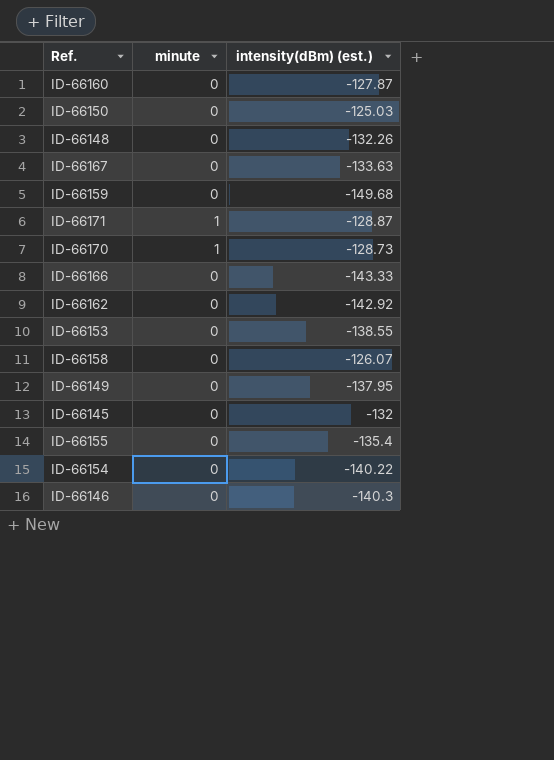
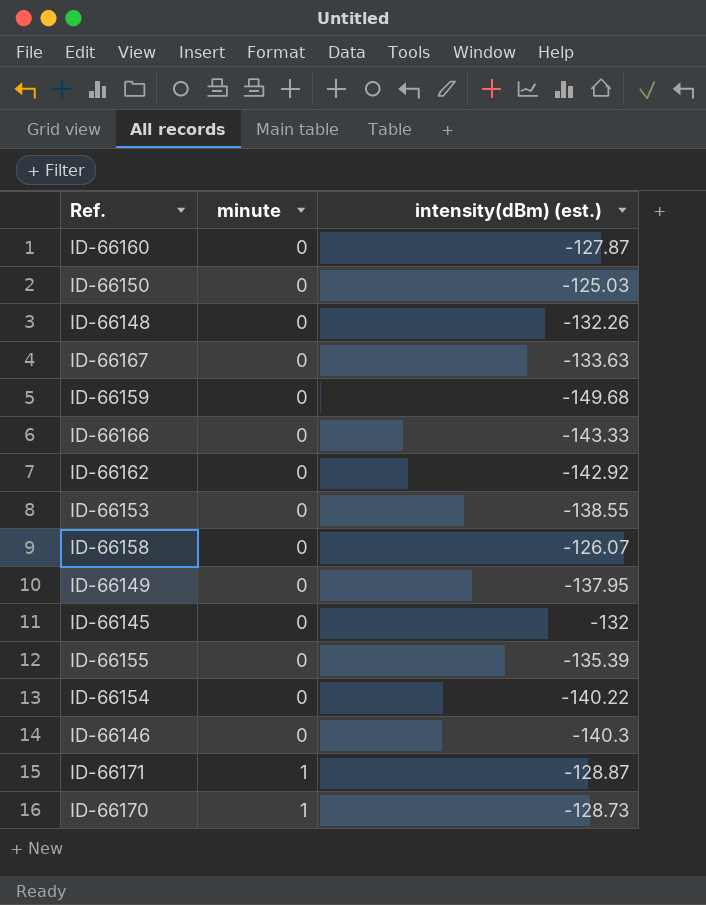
row order: none -> minute ascending
ID-66155 | intensity(dBm) (est.): -135.4 -> -135.39

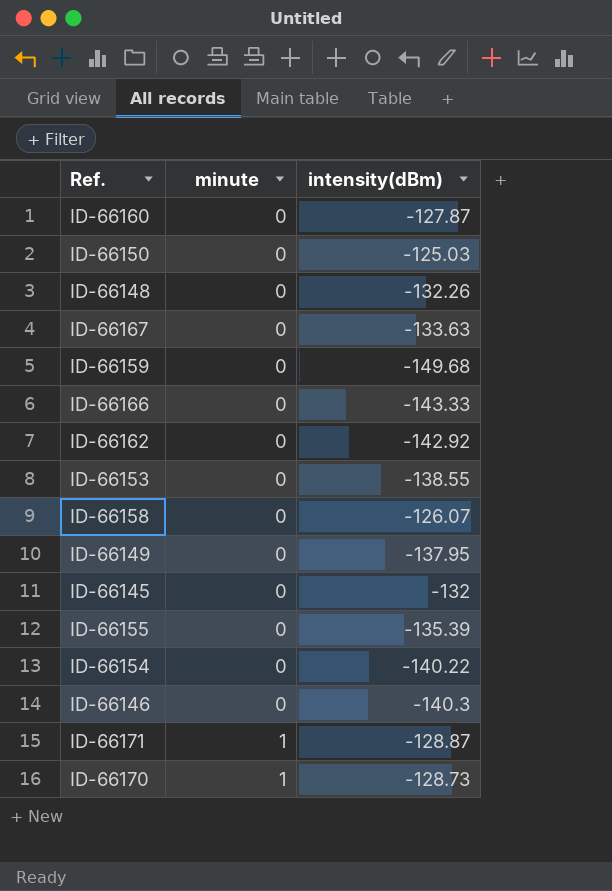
column name: intensity(dBm) (est.) -> intensity(dBm)

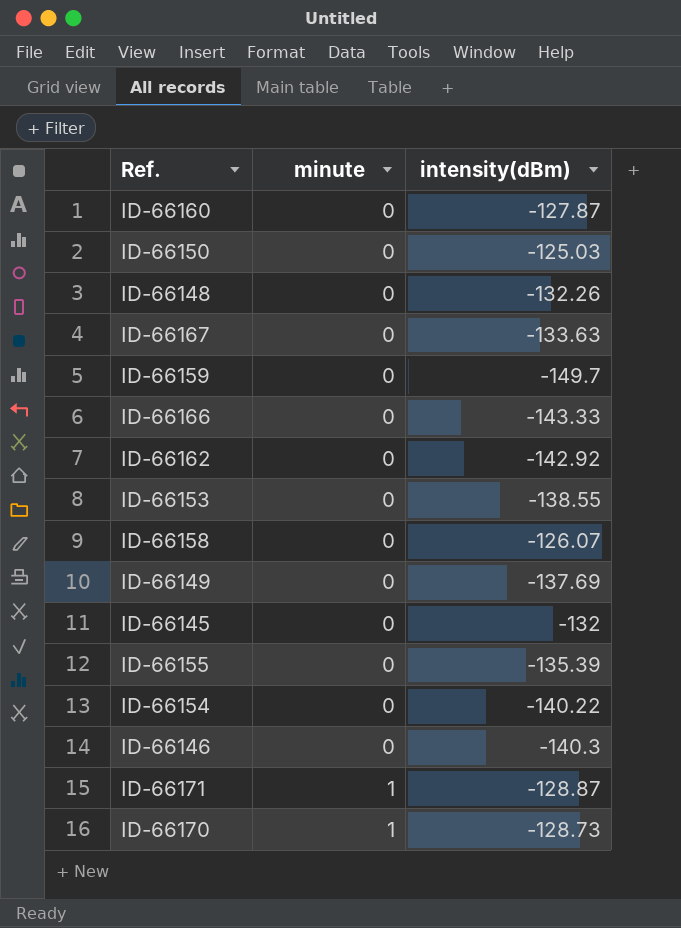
ID-66159 | intensity(dBm): -149.68 -> -149.7
ID-66149 | intensity(dBm): -137.95 -> -137.69

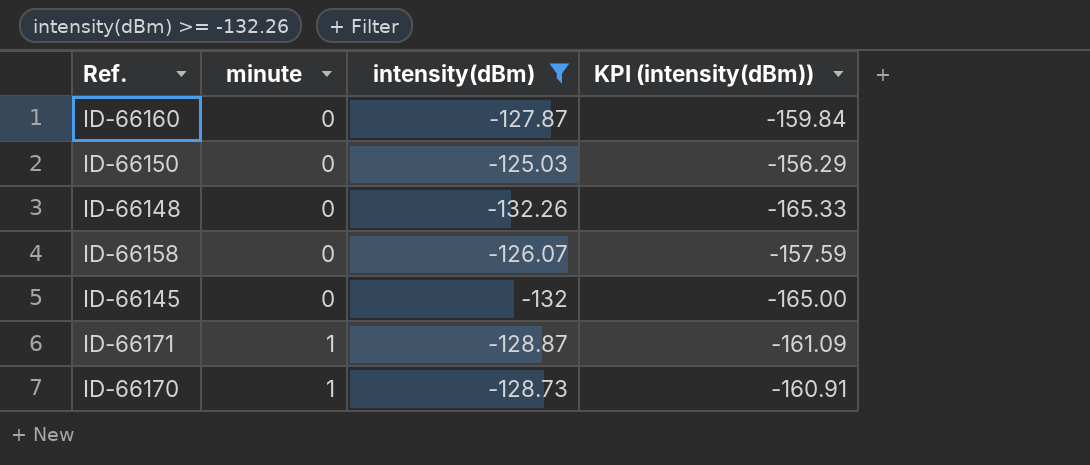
filter: none -> intensity(dBm) >= -132.26
column KPI (intensity(dBm)) | formula: none -> [intensity(dBm)] * 1.25

